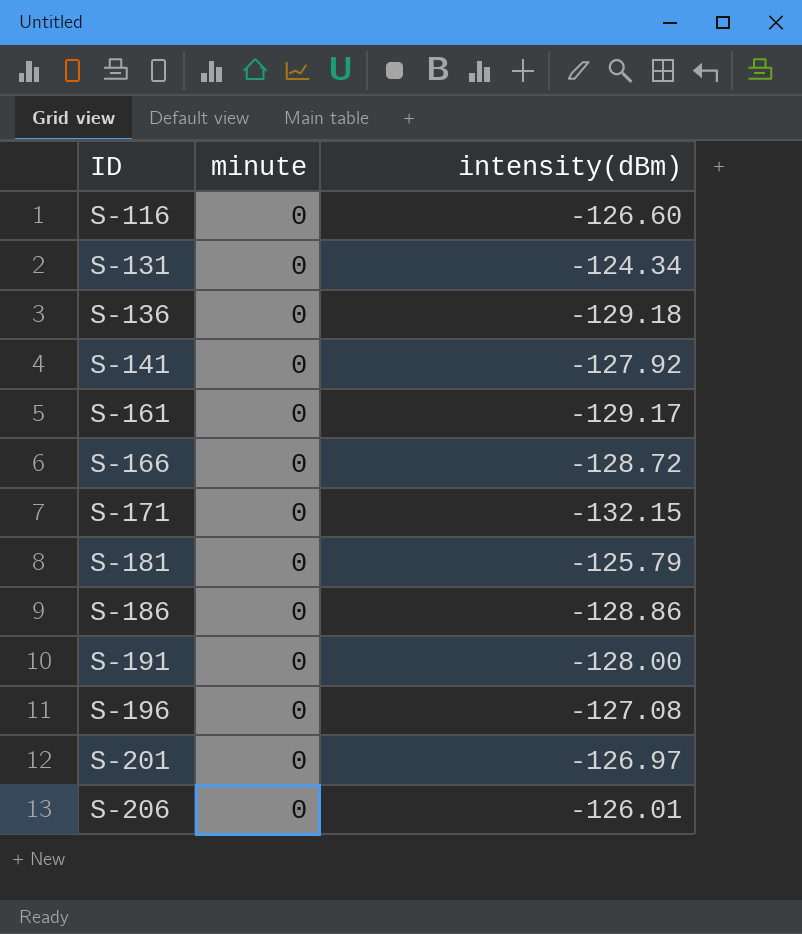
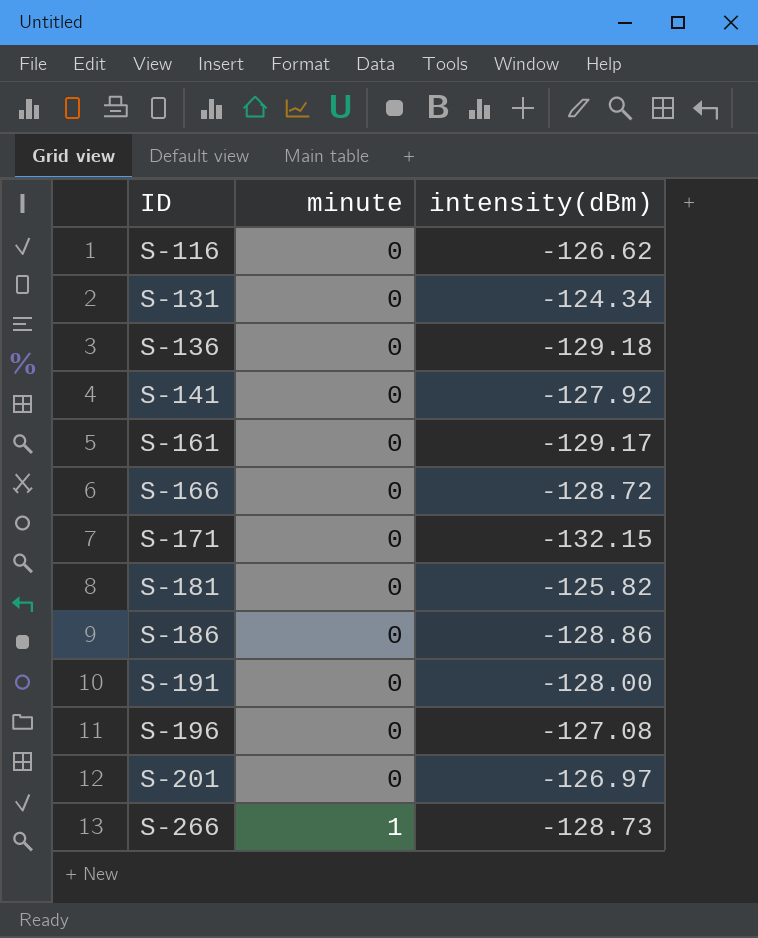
row S-206: 0 | -126.01 -> none
S-116 | intensity(dBm): -126.60 -> -126.62
S-181 | intensity(dBm): -125.79 -> -125.82
row S-266: none -> 1 | -128.73

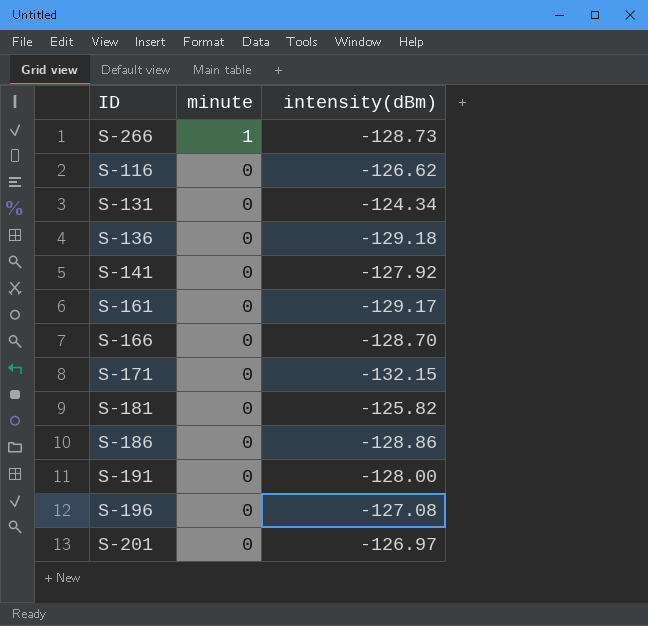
row order: ID ascending -> minute descending
S-166 | intensity(dBm): -128.72 -> -128.70

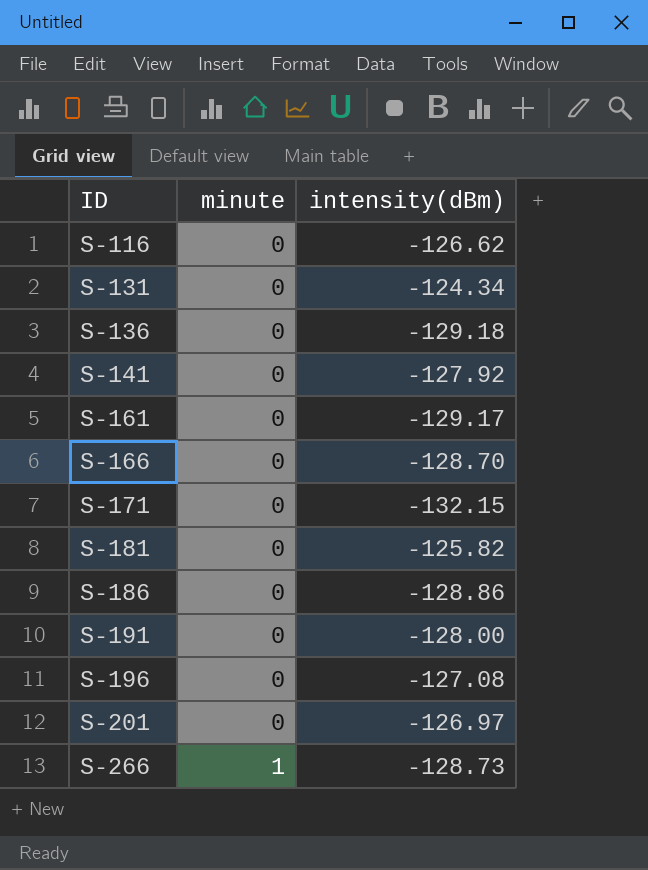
row order: minute descending -> ID ascending

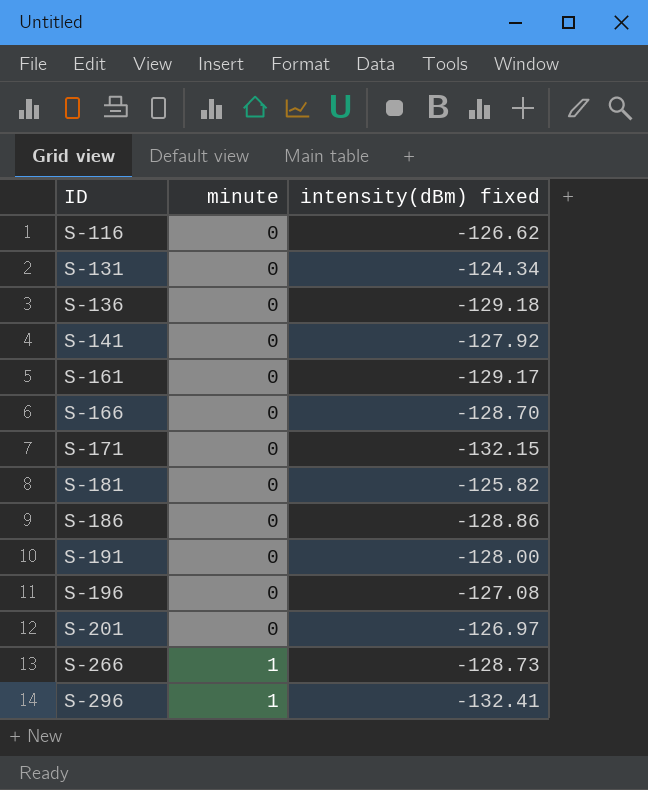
column name: intensity(dBm) -> intensity(dBm) fixed
row S-296: none -> 1 | -132.41

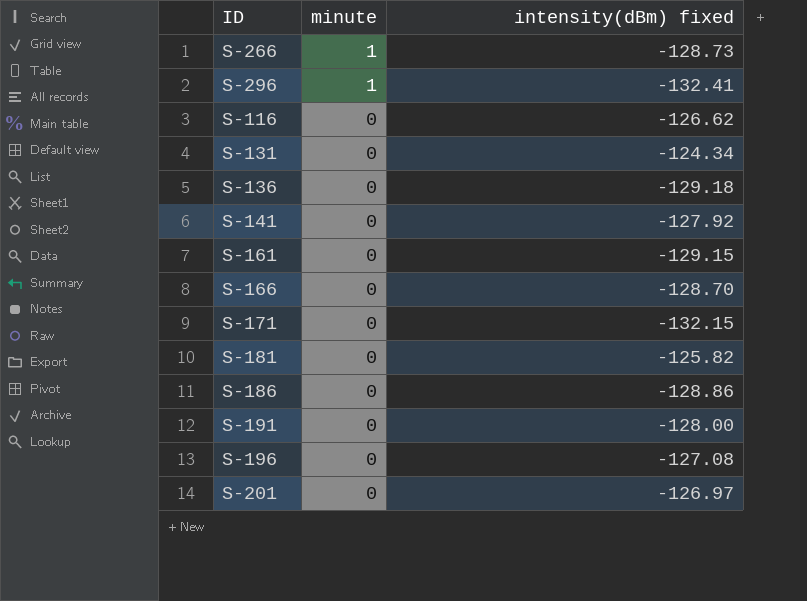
row order: ID ascending -> minute descending
S-161 | intensity(dBm) fixed: -129.17 -> -129.15

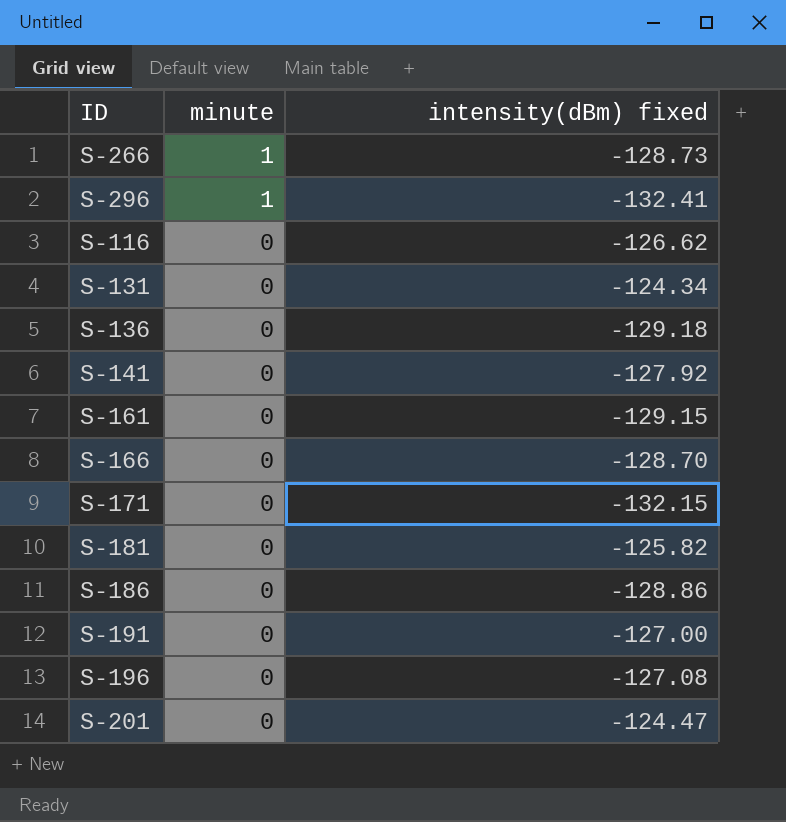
S-191 | intensity(dBm) fixed: -128.00 -> -127.00
S-201 | intensity(dBm) fixed: -126.97 -> -124.47

